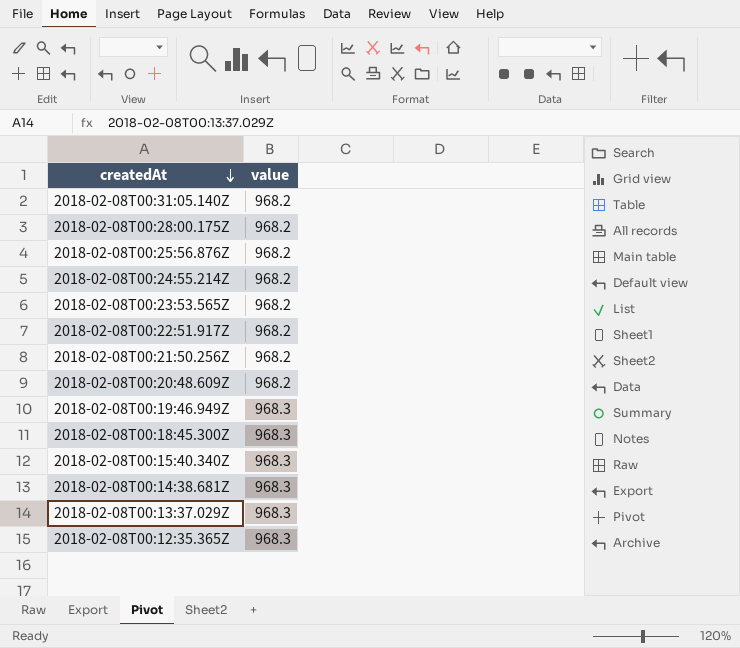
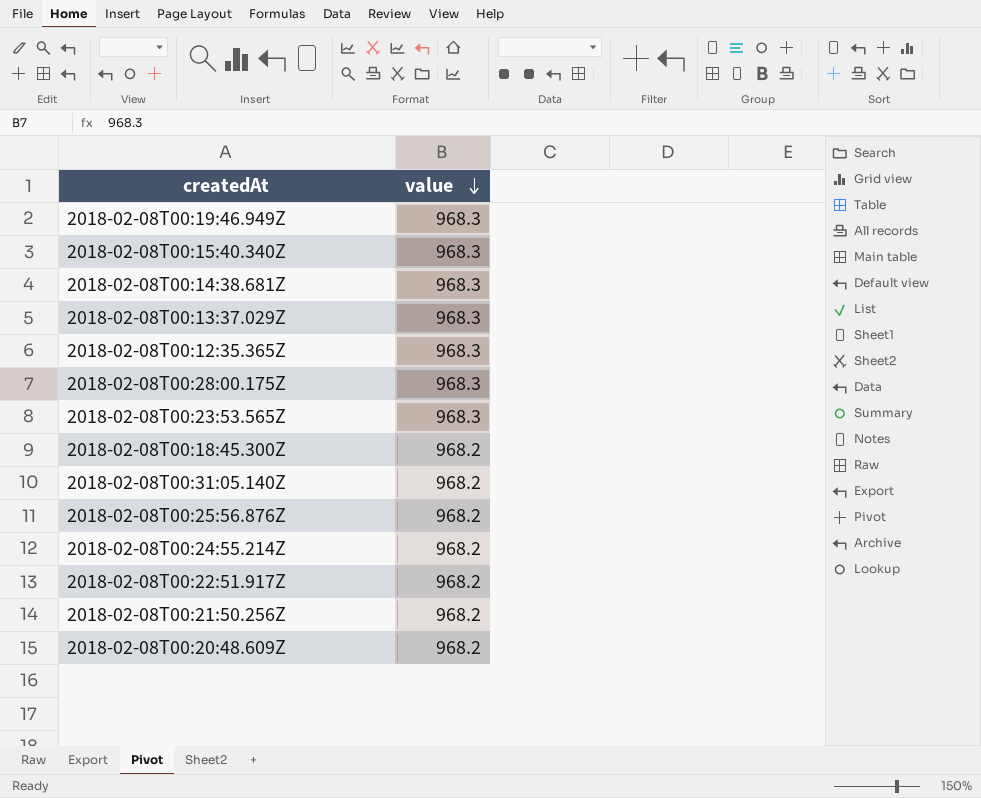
row order: createdAt descending -> value descending
2018-02-08T00:28:00.175Z | value: 968.2 -> 968.3
2018-02-08T00:23:53.565Z | value: 968.2 -> 968.3
2018-02-08T00:18:45.300Z | value: 968.3 -> 968.2

